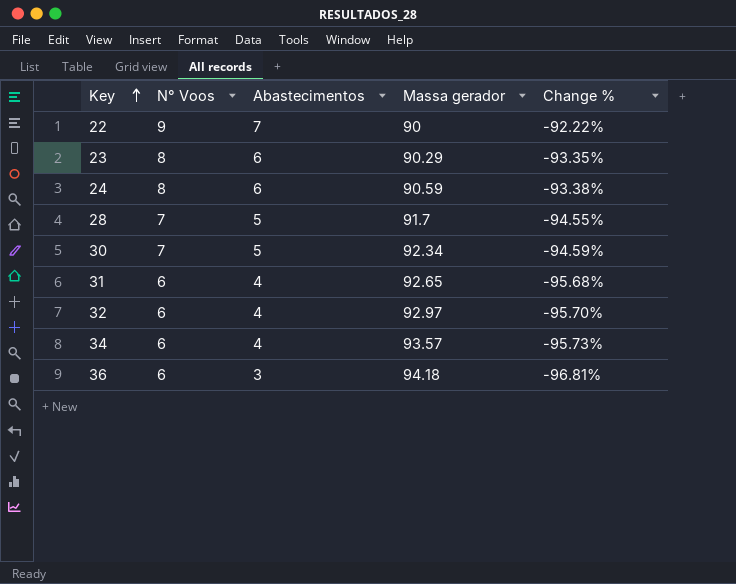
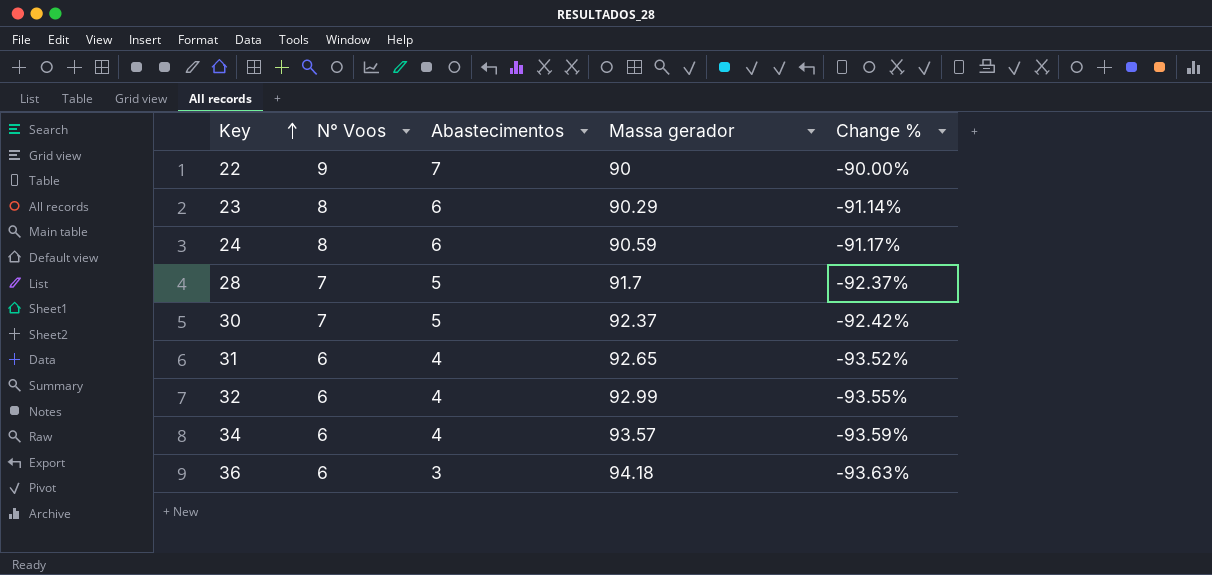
column Change % | formula: ([Abastecimentos] - [Massa gerador]) / [Massa gerador] -> ([N° Voos] - [Massa gerador]) / [Massa gerador]
30 | Massa gerador: 92.34 -> 92.37
32 | Massa gerador: 92.97 -> 92.99

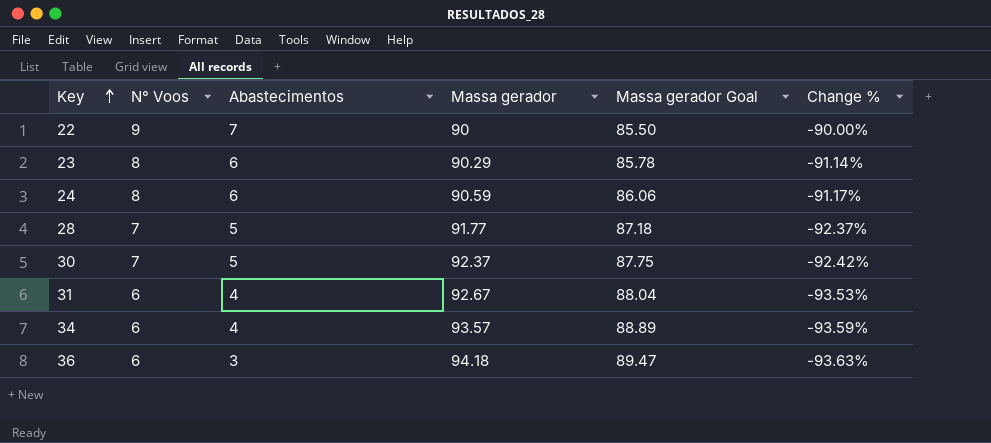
column Massa gerador Goal | formula: none -> [Massa gerador] * 0.95
row 32: 6 | 4 | 92.99 | -93.55% -> none
28 | Massa gerador: 91.7 -> 91.77
31 | Massa gerador: 92.65 -> 92.67
31 | Change %: -93.52% -> -93.53%

